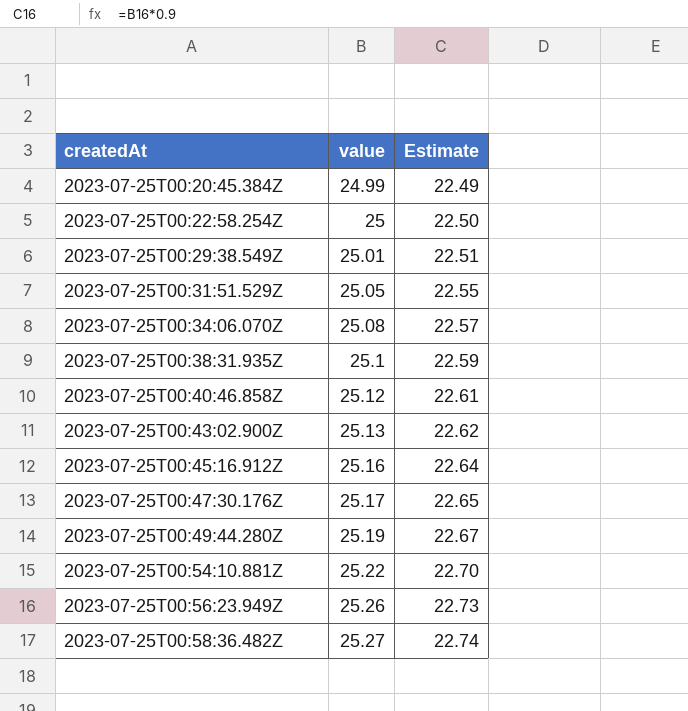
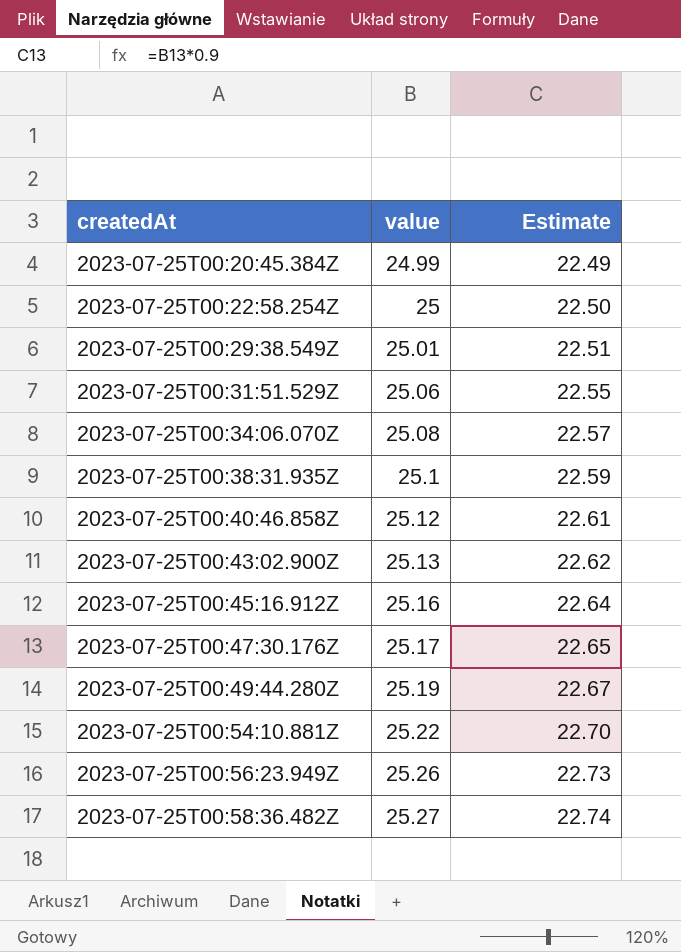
2023-07-25T00:31:51.529Z | value: 25.05 -> 25.06

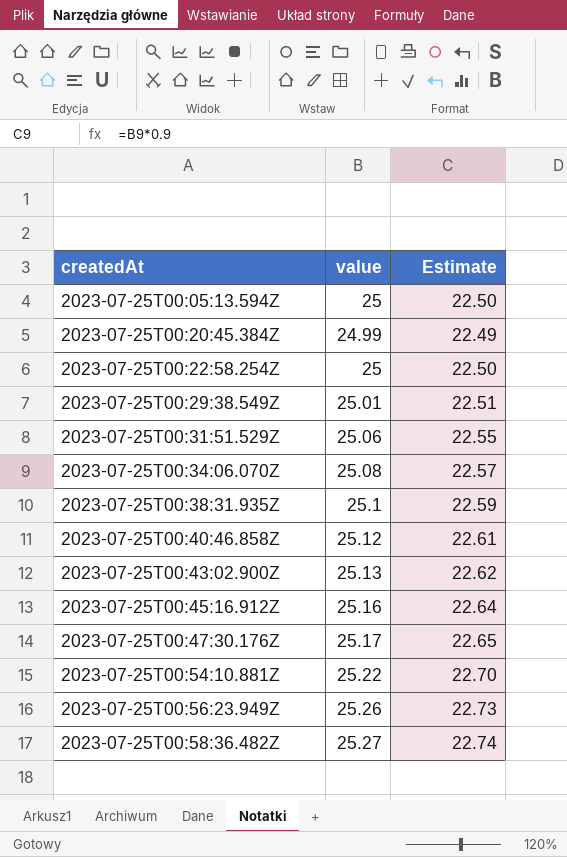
row 2023-07-25T00:49:44.280Z: 25.19 | 22.67 -> none
row 2023-07-25T00:05:13.594Z: none -> 25 | 22.50

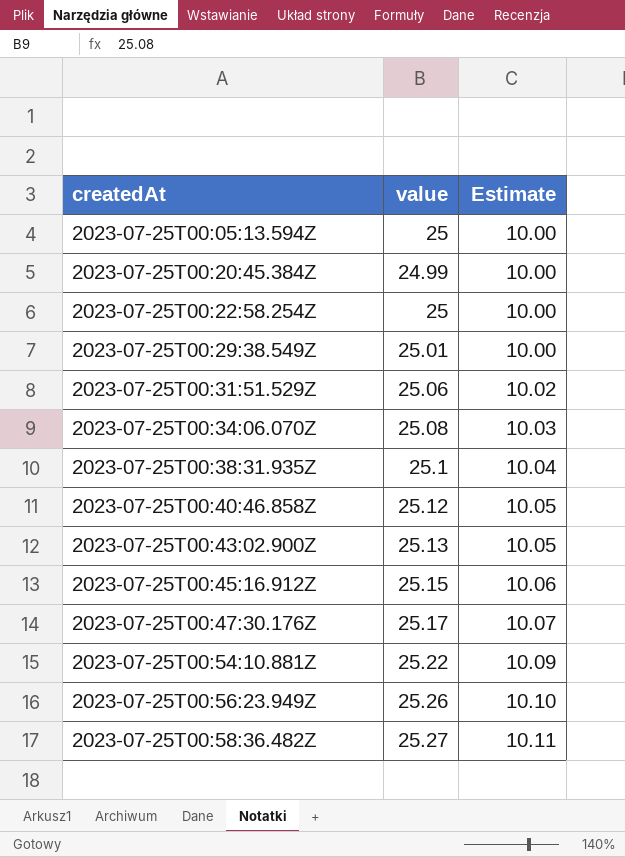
column Estimate | formula: [value] * 0.9 -> [value] * 0.4
2023-07-25T00:45:16.912Z | value: 25.16 -> 25.15

